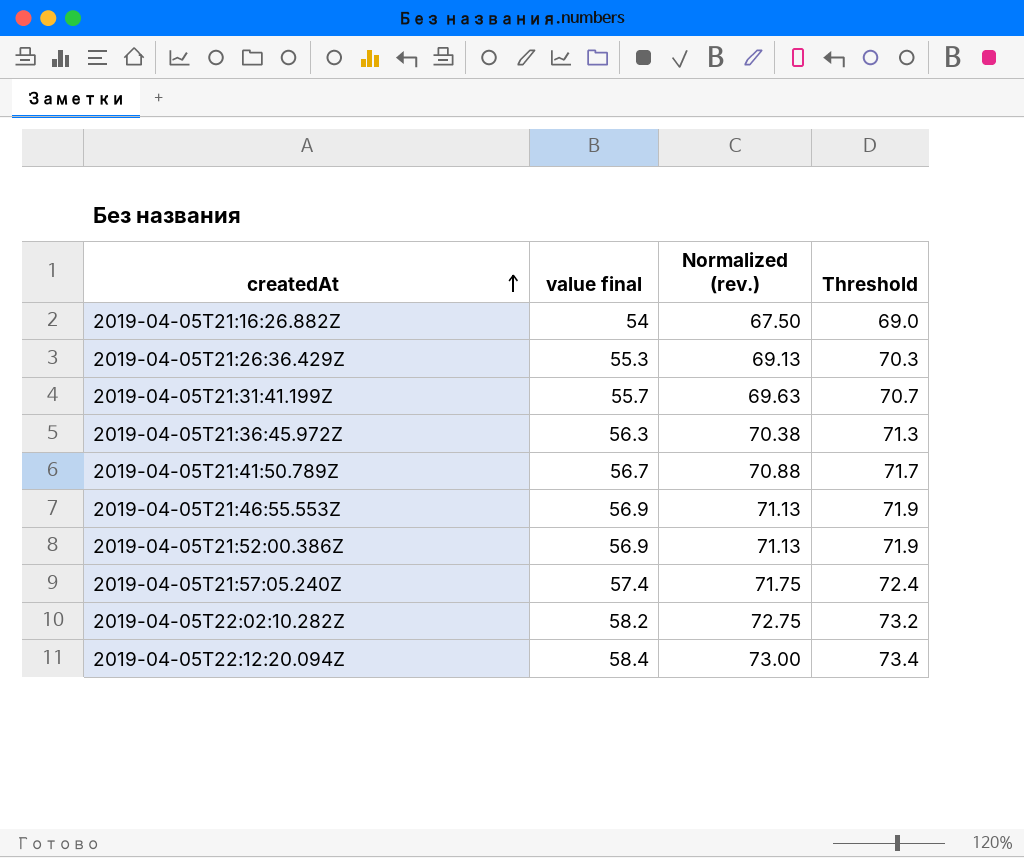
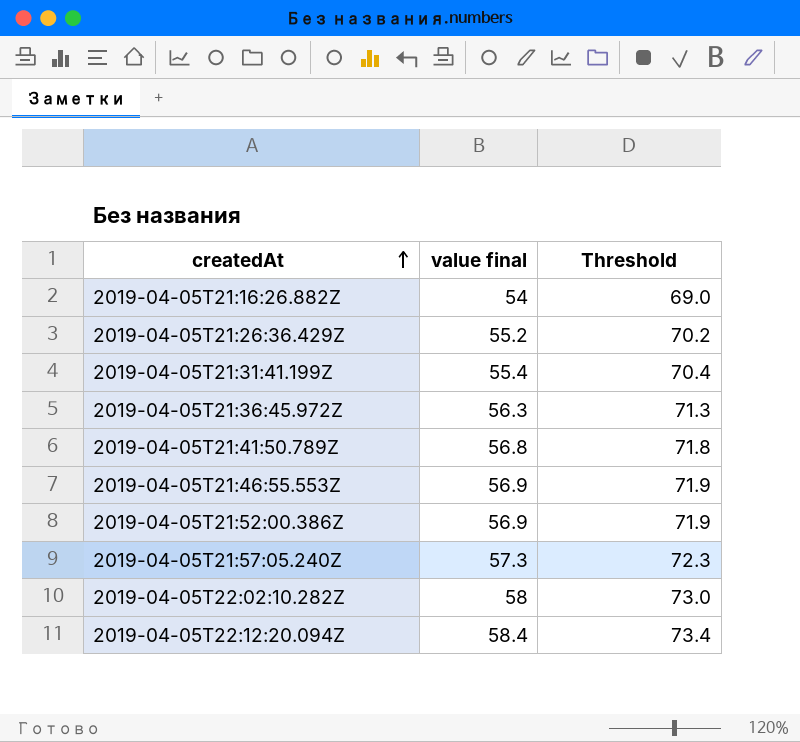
column Normalized (rev.) | formula: [value final] * 1.25 -> none
2019-04-05T21:26:36.429Z | value final: 55.3 -> 55.2
2019-04-05T21:26:36.429Z | Threshold: 70.3 -> 70.2
2019-04-05T21:31:41.199Z | value final: 55.7 -> 55.4
2019-04-05T21:31:41.199Z | Threshold: 70.7 -> 70.4
2019-04-05T21:41:50.789Z | value final: 56.7 -> 56.8
2019-04-05T21:41:50.789Z | Threshold: 71.7 -> 71.8
2019-04-05T21:57:05.240Z | value final: 57.4 -> 57.3
2019-04-05T21:57:05.240Z | Threshold: 72.4 -> 72.3
2019-04-05T22:02:10.282Z | value final: 58.2 -> 58
2019-04-05T22:02:10.282Z | Threshold: 73.2 -> 73.0

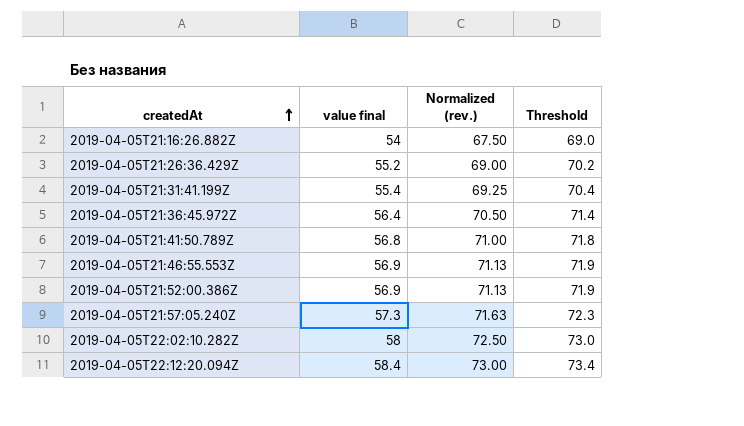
column Normalized (rev.) | formula: none -> [value final] * 1.25
2019-04-05T21:36:45.972Z | value final: 56.3 -> 56.4
2019-04-05T21:36:45.972Z | Threshold: 71.3 -> 71.4

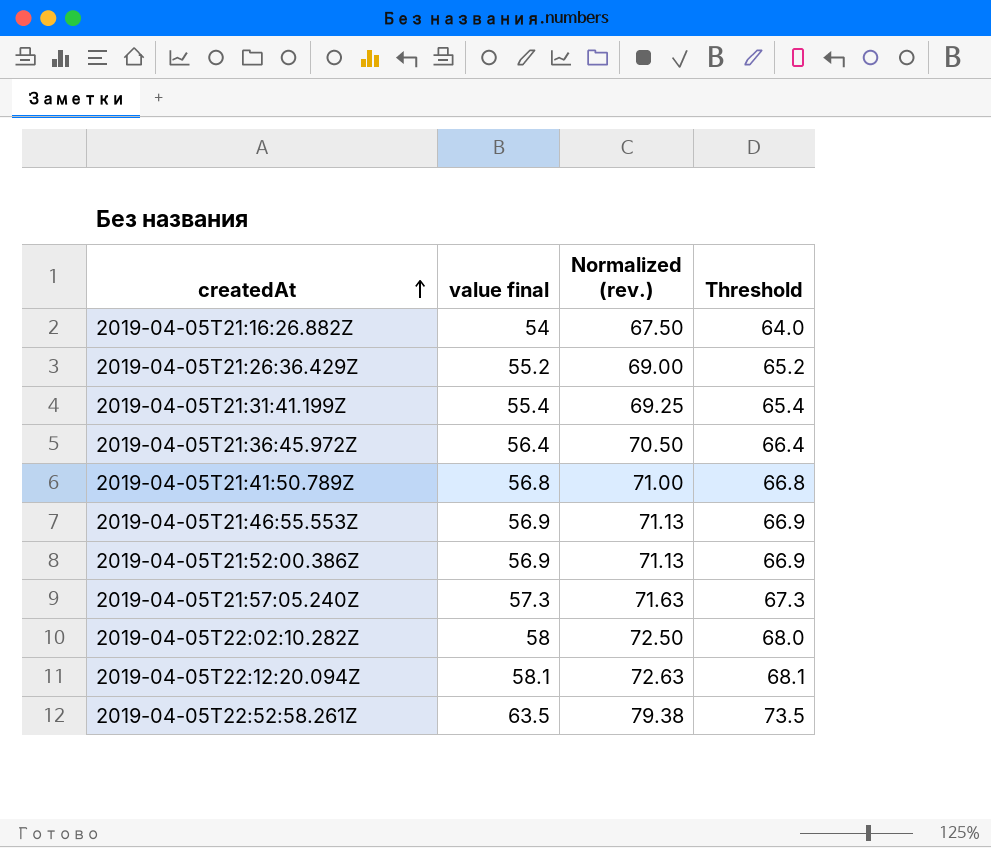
column Threshold | formula: [value final] + 15 -> [value final] + 10
2019-04-05T22:12:20.094Z | value final: 58.4 -> 58.1
2019-04-05T22:12:20.094Z | Normalized (rev.): 73.00 -> 72.63
row 2019-04-05T22:52:58.261Z: none -> 63.5 | 79.38 | 73.5

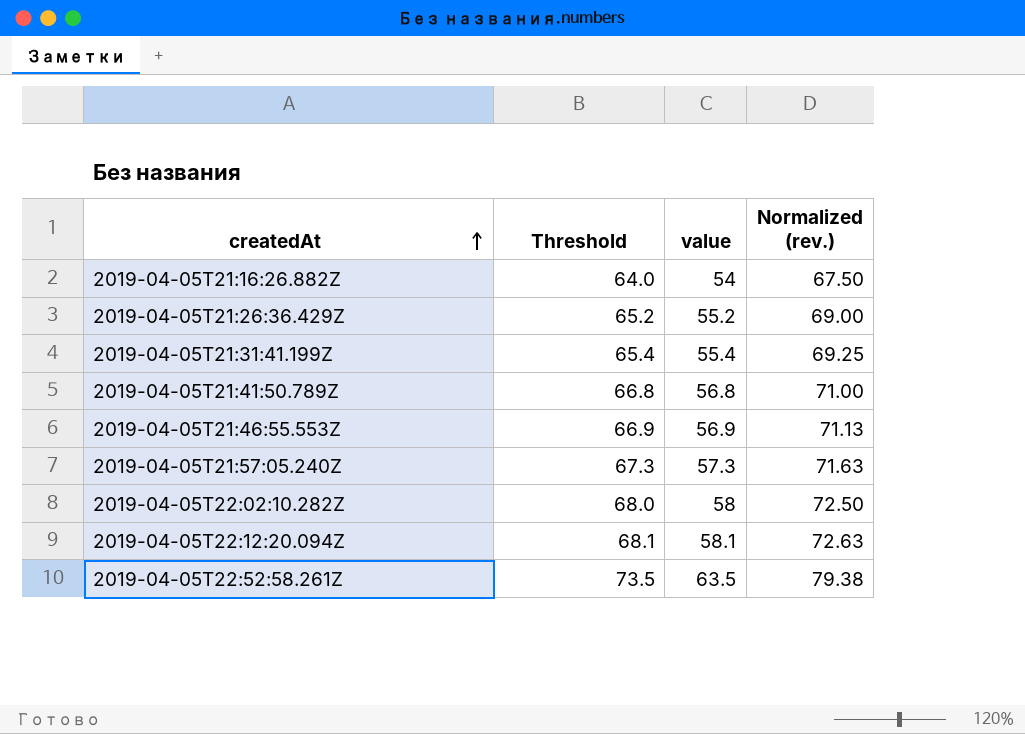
column Threshold | position: 4 -> 2
column name: value final -> value
row 2019-04-05T21:36:45.972Z: 56.4 | 70.50 | 66.4 -> none
row 2019-04-05T21:52:00.386Z: 56.9 | 71.13 | 66.9 -> none

